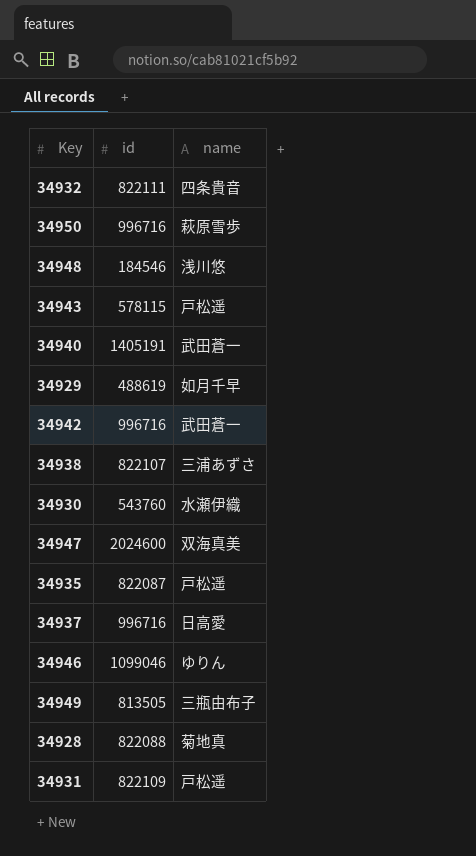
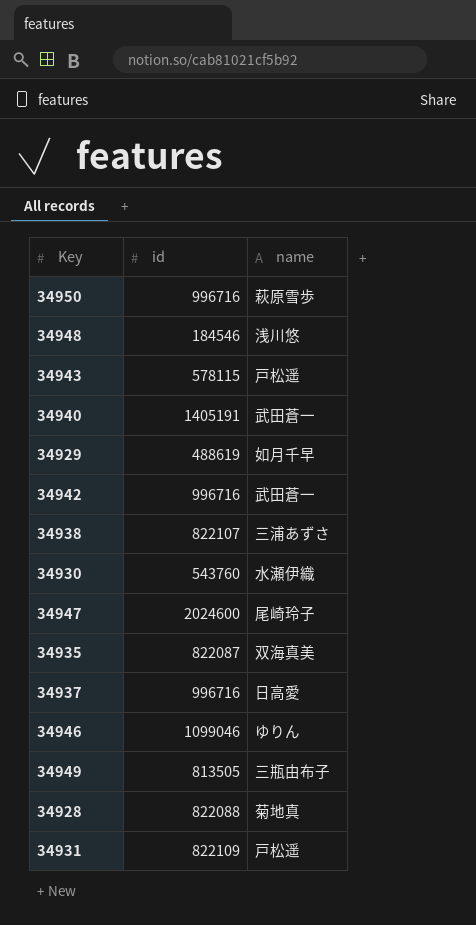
row 34932: 822111 | 四条貴音 -> none
34947 | name: 双海真美 -> 尾崎玲子
34935 | name: 戸松遥 -> 双海真美

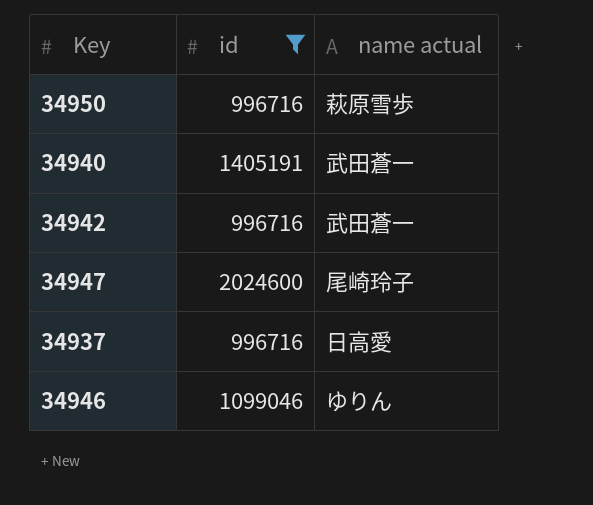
filter: none -> id >= 996716
column name: name -> name actual

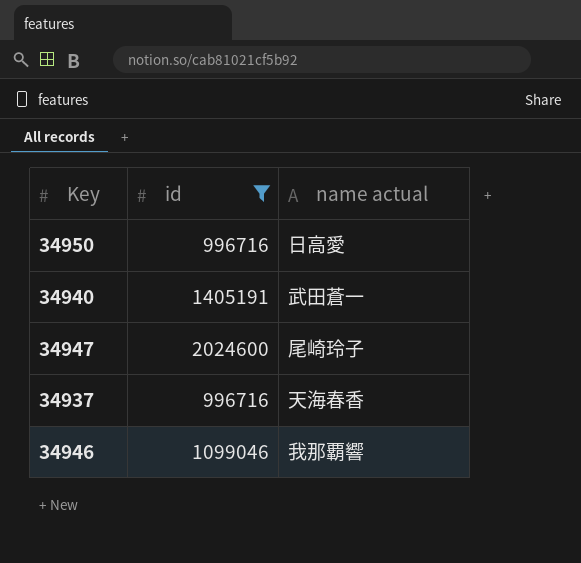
row 34942: 996716 | 武田蒼一 -> none
34950 | name actual: 萩原雪歩 -> 日高愛
34937 | name actual: 日高愛 -> 天海春香
34946 | name actual: ゆりん -> 我那覇響

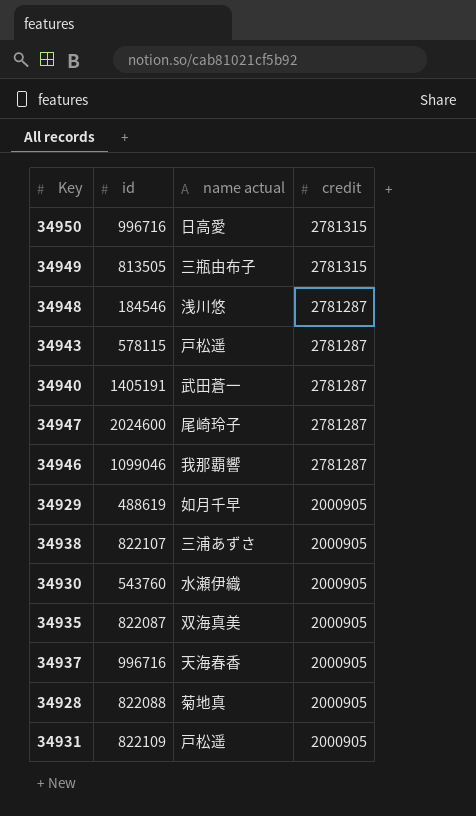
filter: id >= 996716 -> none
row order: none -> credit descending
column credit | position: none -> 4

